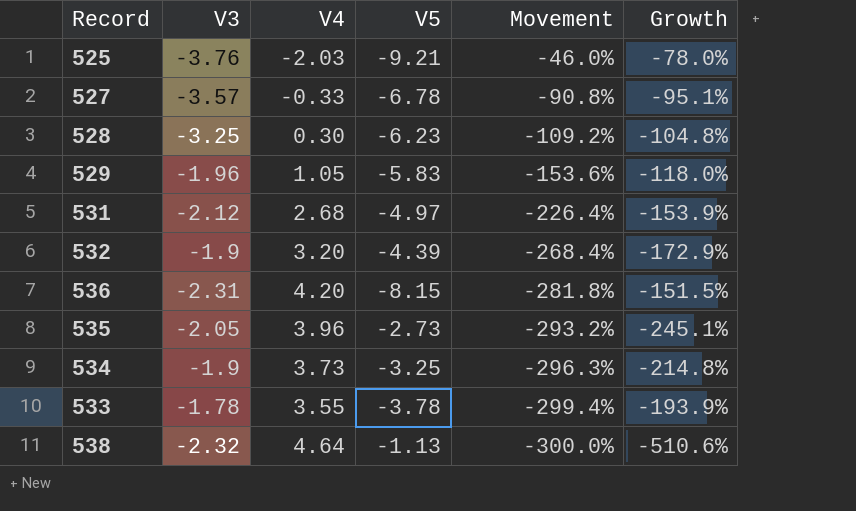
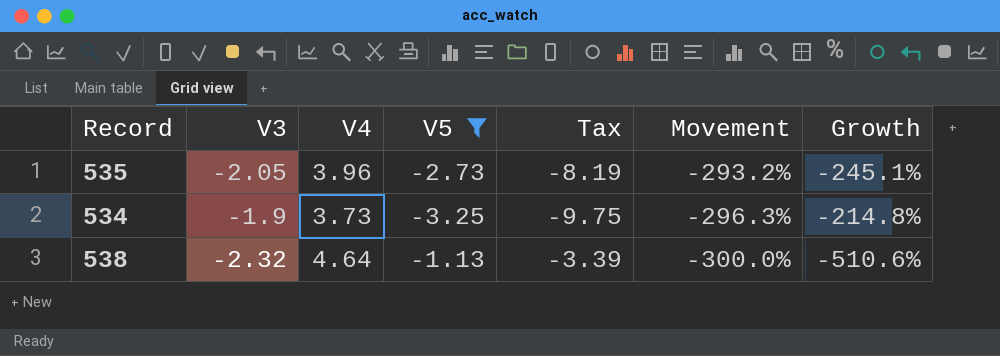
filter: none -> V5 >= -3.25
column Tax | formula: none -> [V5] * 3

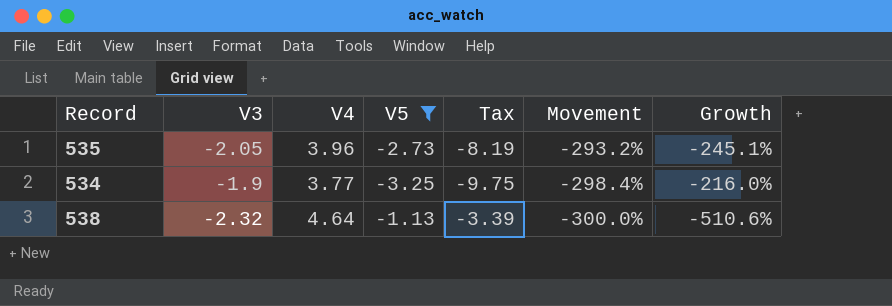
534 | V4: 3.73 -> 3.77
534 | Movement: -296.3% -> -298.4%
534 | Growth: -214.8% -> -216.0%

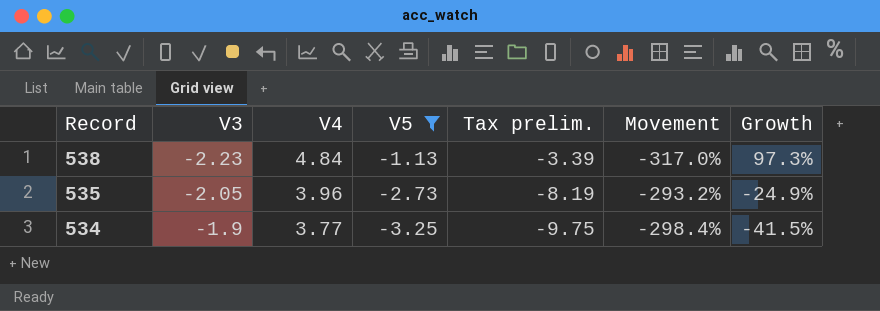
row order: Movement descending -> Record descending
column name: Tax -> Tax prelim.
column Growth | formula: ([V4] - [V5]) / [V5] -> ([V3] - [V5]) / [V5]
538 | V3: -2.32 -> -2.23
538 | V4: 4.64 -> 4.84
538 | Movement: -300.0% -> -317.0%

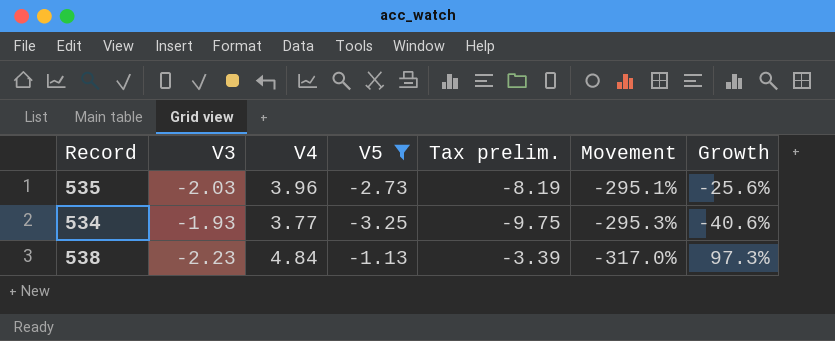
row order: Record descending -> Movement descending
535 | V3: -2.05 -> -2.03
535 | Movement: -293.2% -> -295.1%
535 | Growth: -24.9% -> -25.6%
534 | V3: -1.9 -> -1.93
534 | Movement: -298.4% -> -295.3%
534 | Growth: -41.5% -> -40.6%

